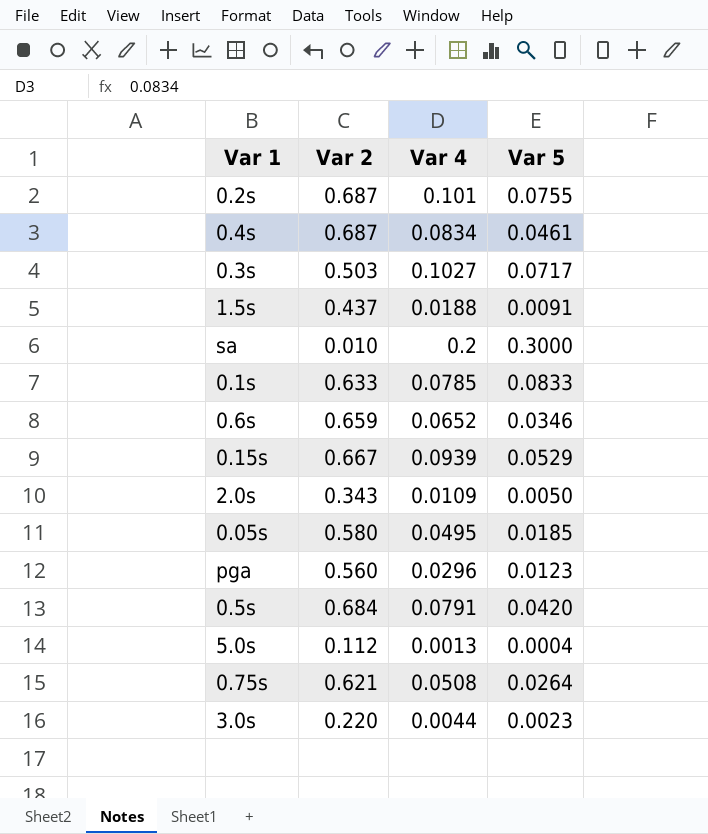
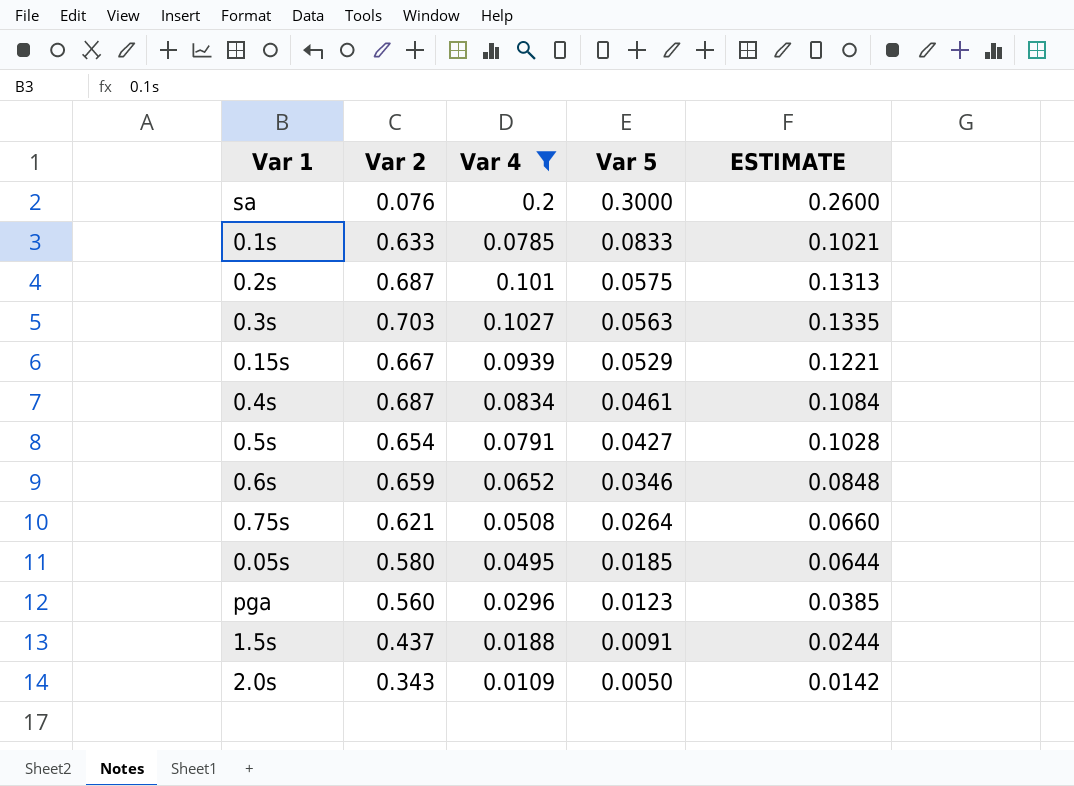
filter: none -> Var 4 >= 0.0109
row order: none -> Var 5 descending
column ESTIMATE | formula: none -> [Var 4] * 1.3
sa | Var 2: 0.010 -> 0.076
0.2s | Var 5: 0.0755 -> 0.0575
0.3s | Var 2: 0.503 -> 0.703
0.3s | Var 5: 0.0717 -> 0.0563
0.5s | Var 2: 0.684 -> 0.654
0.5s | Var 5: 0.0420 -> 0.0427

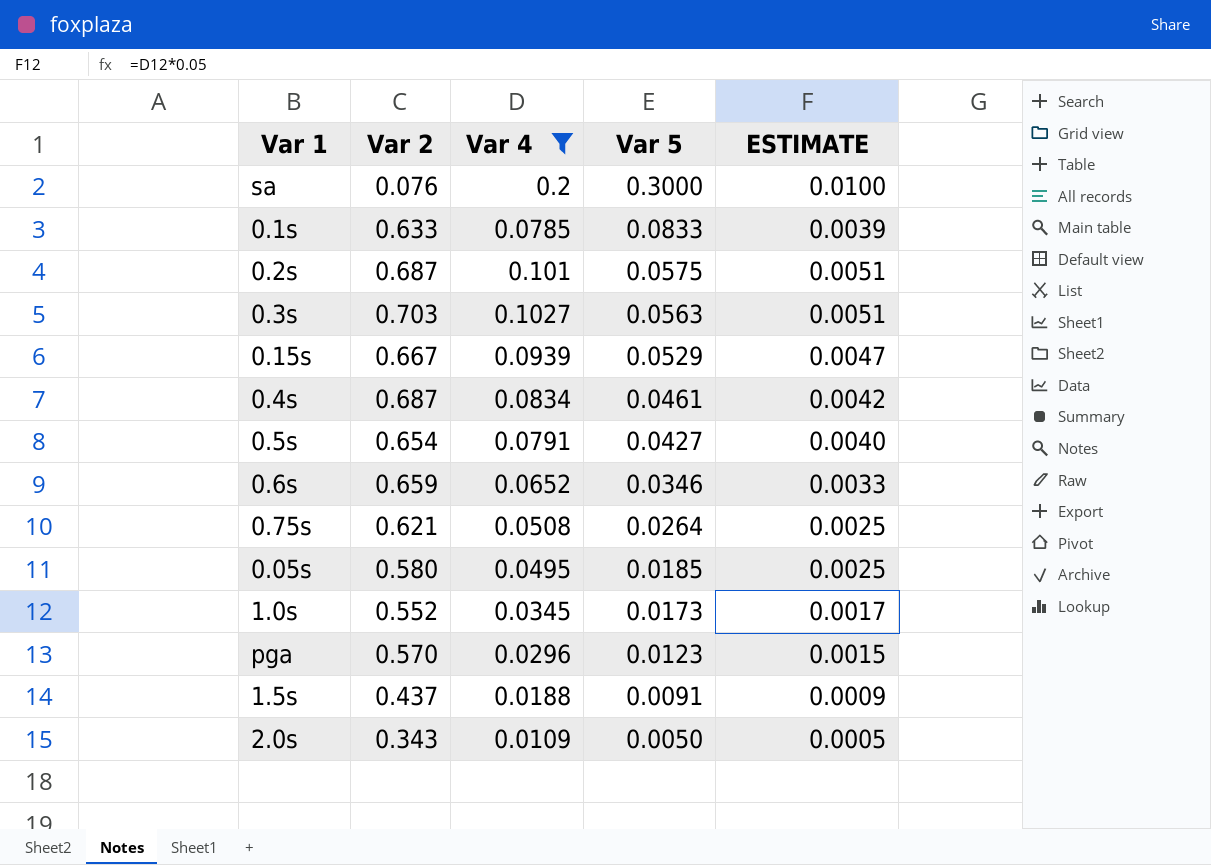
column ESTIMATE | formula: [Var 4] * 1.3 -> [Var 4] * 0.05
row 1.0s: none -> 0.552 | 0.0345 | 0.0173 | 0.0017
pga | Var 2: 0.560 -> 0.570

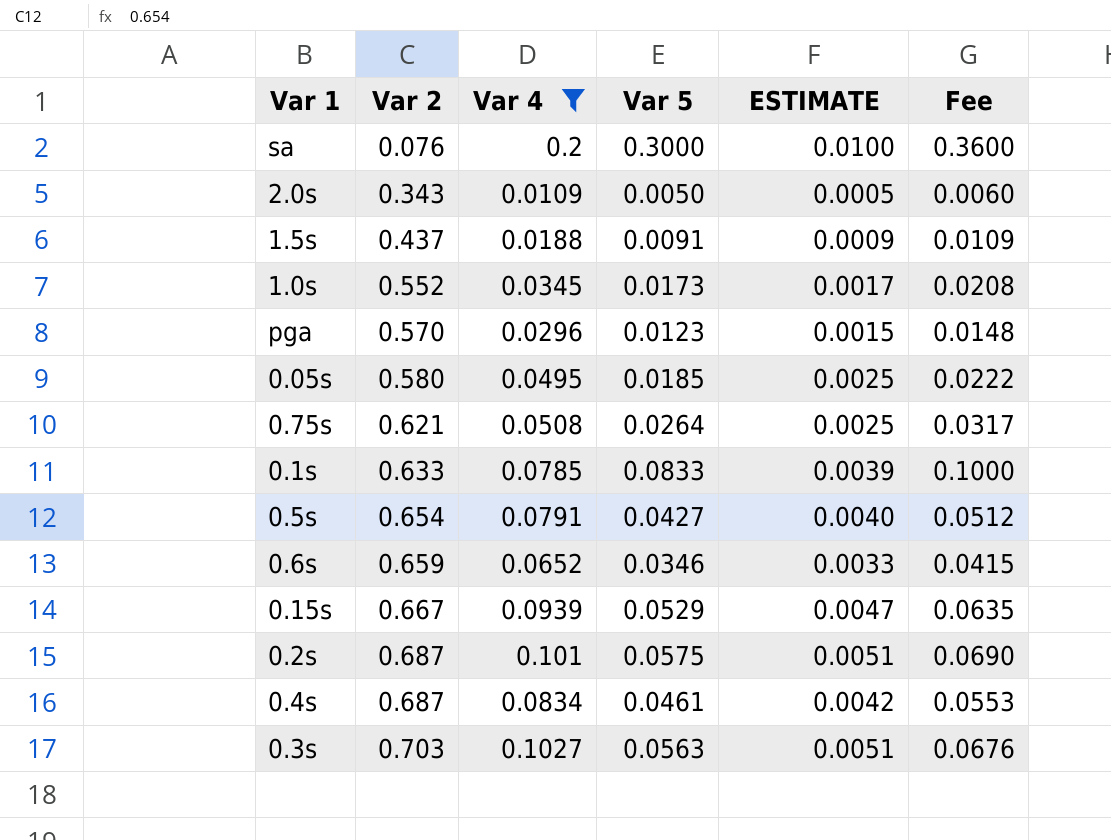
row order: Var 5 descending -> Var 2 ascending
column Fee | formula: none -> [Var 5] * 1.2

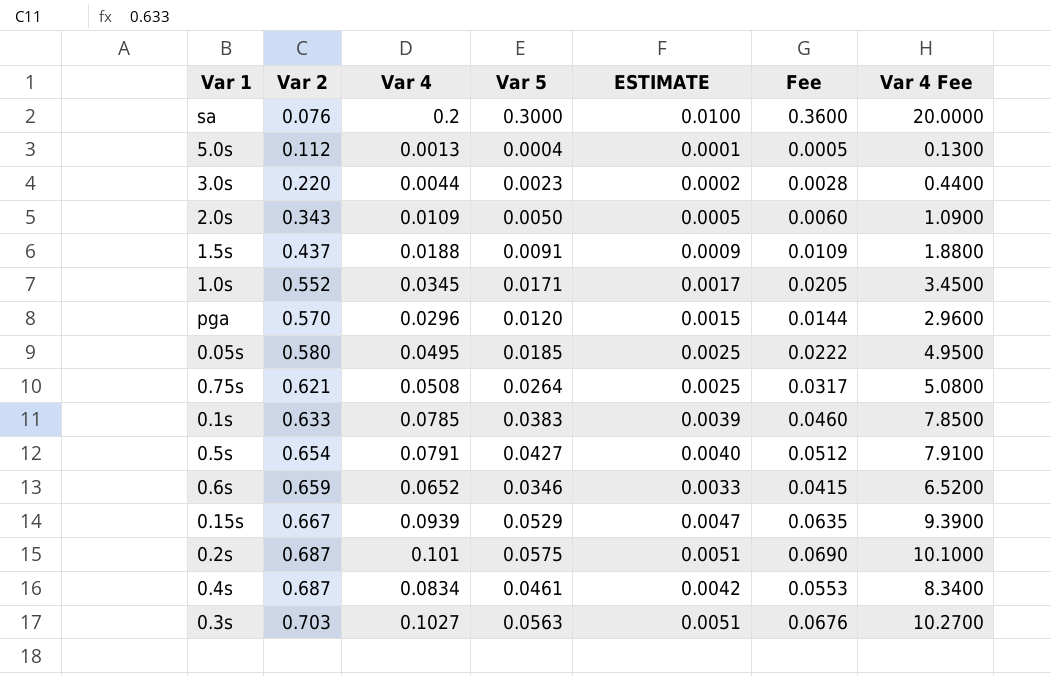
filter: Var 4 >= 0.0109 -> none
column Var 4 Fee | formula: none -> [Var 4] * 100
1.0s | Var 5: 0.0173 -> 0.0171
1.0s | Fee: 0.0208 -> 0.0205
pga | Var 5: 0.0123 -> 0.0120
pga | Fee: 0.0148 -> 0.0144
0.1s | Var 5: 0.0833 -> 0.0383
0.1s | Fee: 0.1000 -> 0.0460

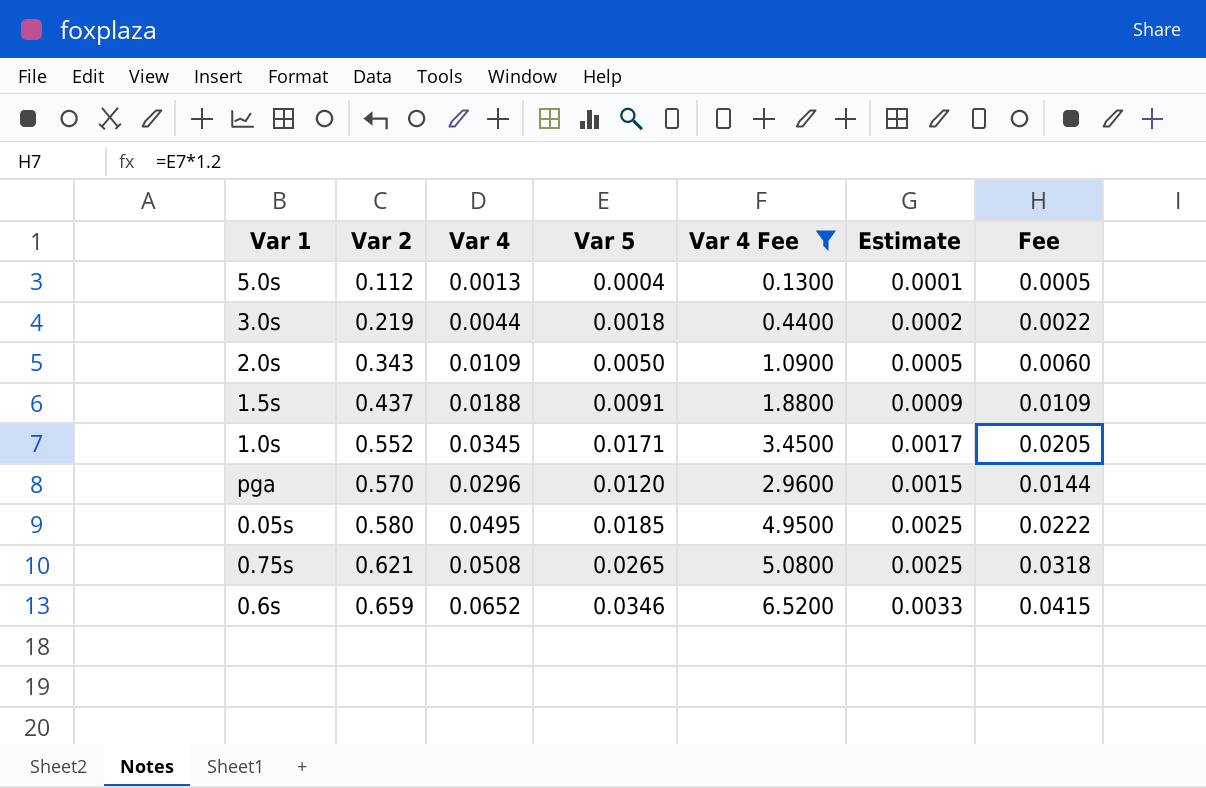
filter: none -> Var 4 Fee <= 6.5200
column Var 4 Fee | position: 7 -> 5
column name: ESTIMATE -> Estimate
3.0s | Var 2: 0.220 -> 0.219
3.0s | Var 5: 0.0023 -> 0.0018
3.0s | Fee: 0.0028 -> 0.0022
0.75s | Var 5: 0.0264 -> 0.0265
0.75s | Fee: 0.0317 -> 0.0318

